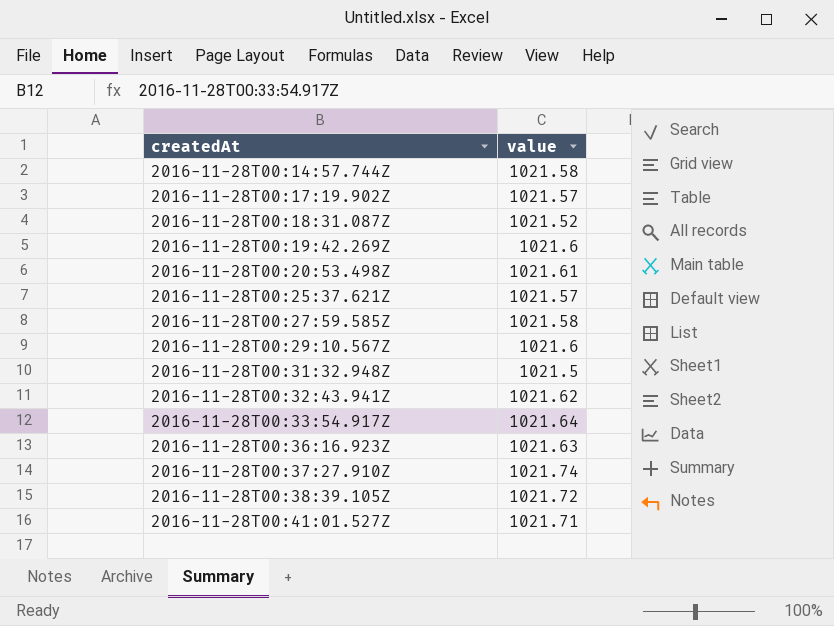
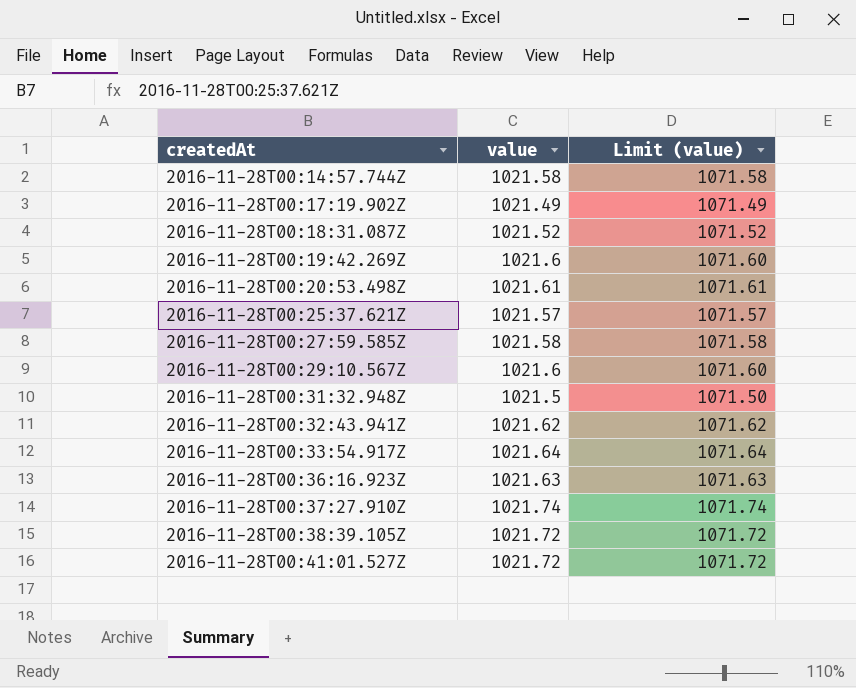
column Limit (value) | formula: none -> [value] + 50
2016-11-28T00:17:19.902Z | value: 1021.57 -> 1021.49
2016-11-28T00:41:01.527Z | value: 1021.71 -> 1021.72

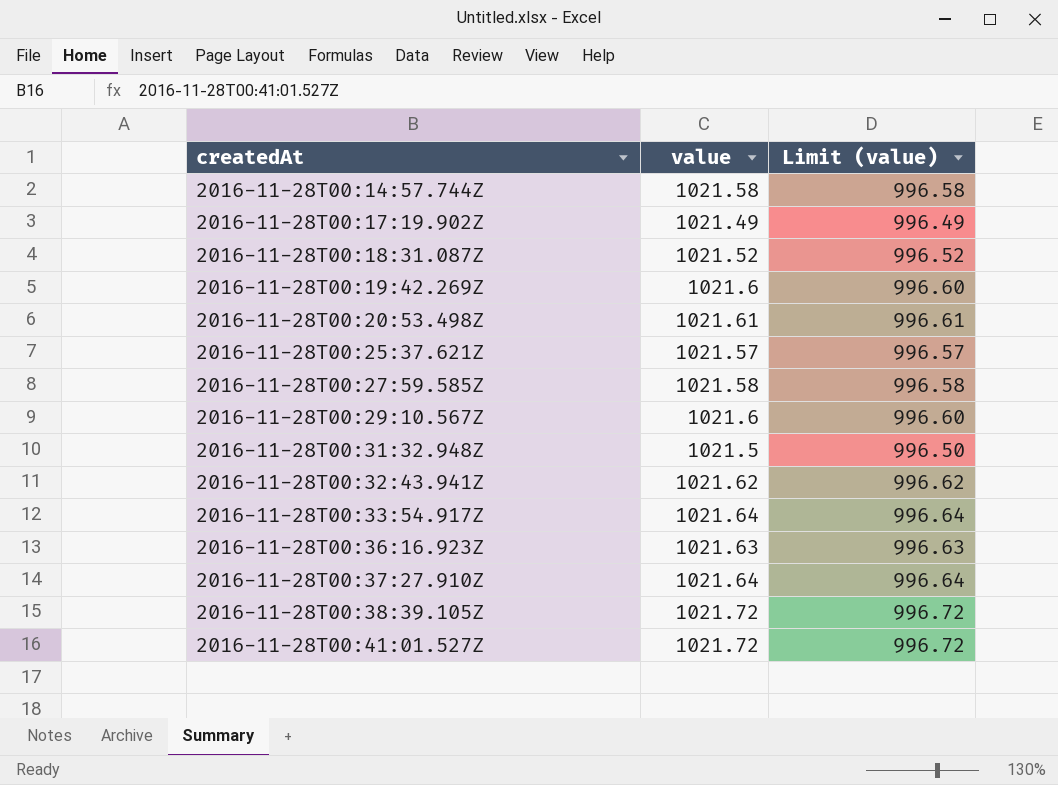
column Limit (value) | formula: [value] + 50 -> [value] - 25
2016-11-28T00:37:27.910Z | value: 1021.74 -> 1021.64

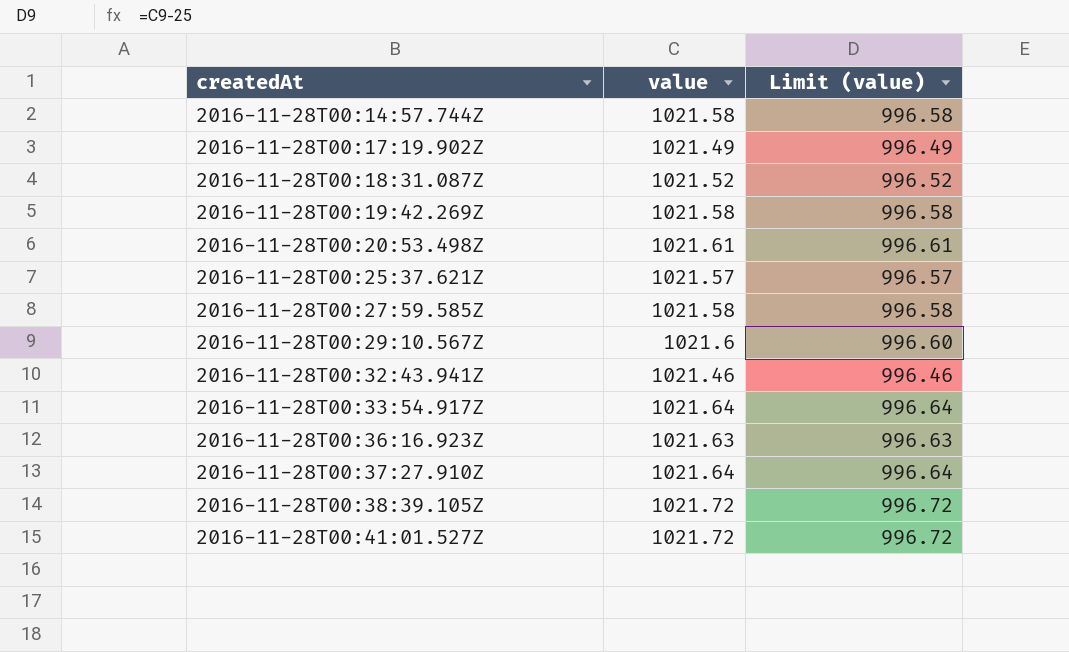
row 2016-11-28T00:31:32.948Z: 1021.5 | 996.50 -> none
2016-11-28T00:19:42.269Z | value: 1021.6 -> 1021.58
2016-11-28T00:19:42.269Z | Limit (value): 996.60 -> 996.58
2016-11-28T00:32:43.941Z | value: 1021.62 -> 1021.46
2016-11-28T00:32:43.941Z | Limit (value): 996.62 -> 996.46

